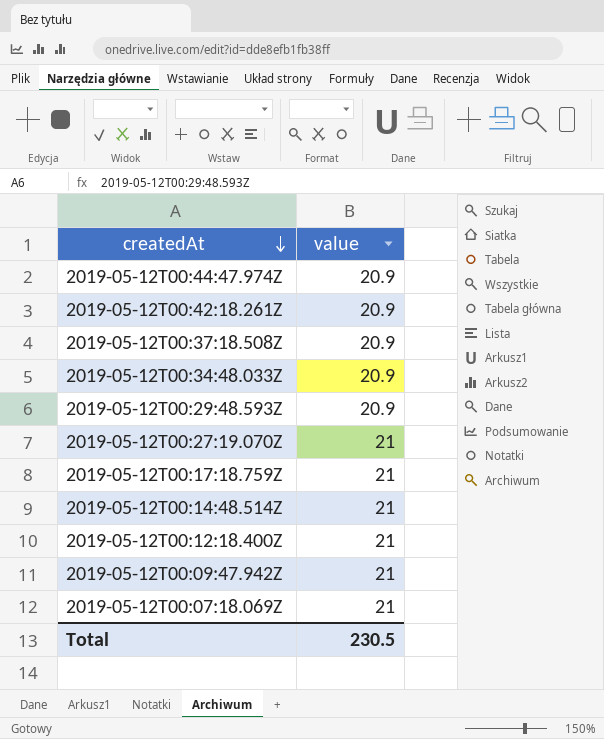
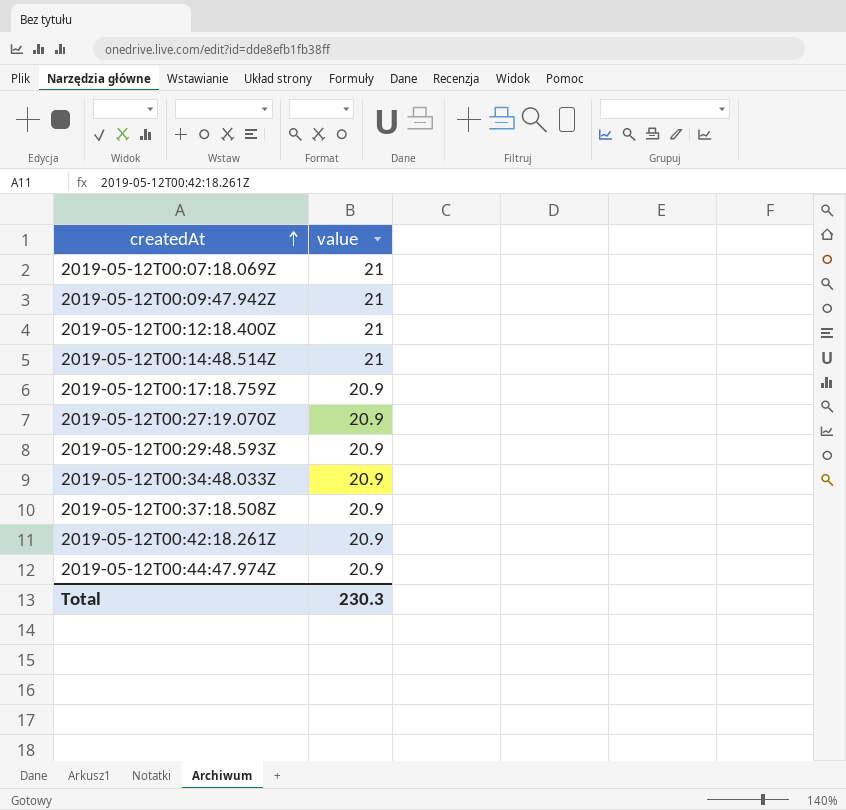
row order: createdAt descending -> createdAt ascending
2019-05-12T00:17:18.759Z | value: 21 -> 20.9
2019-05-12T00:27:19.070Z | value: 21 -> 20.9
Total | value: 230.5 -> 230.3

